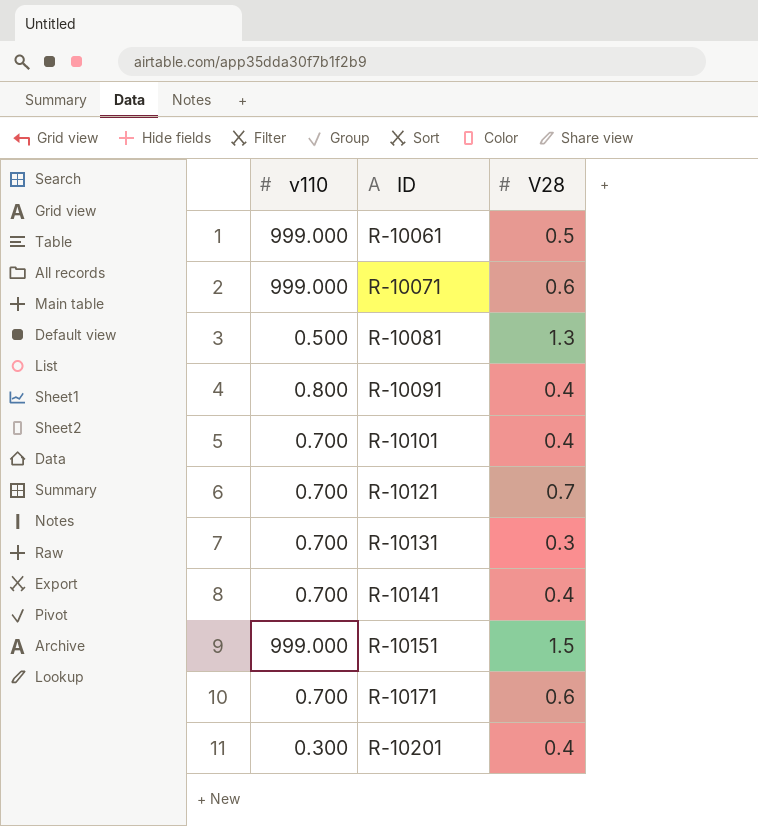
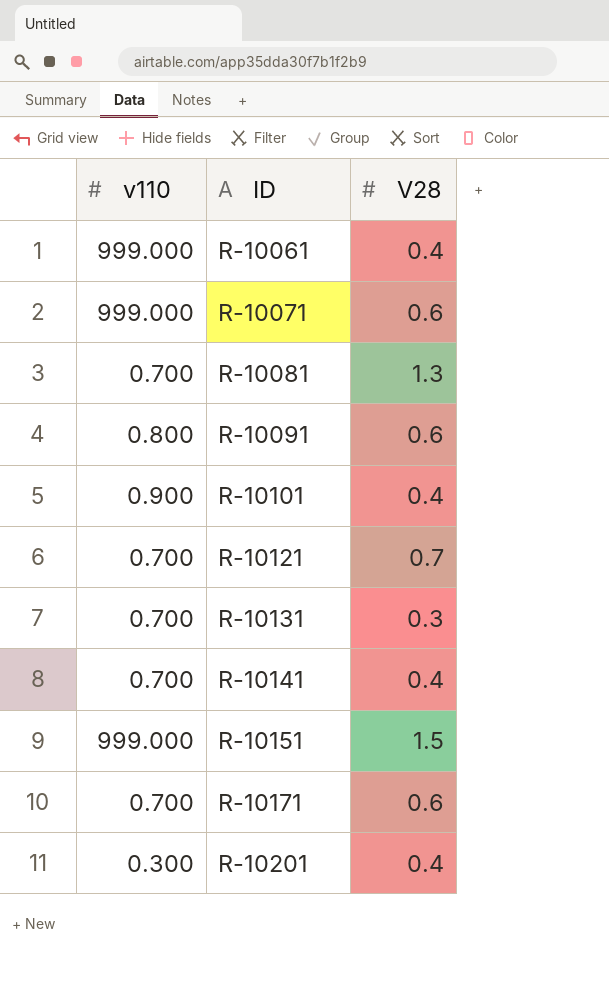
R-10061 | V28: 0.5 -> 0.4
R-10081 | v110: 0.500 -> 0.700
R-10091 | V28: 0.4 -> 0.6
R-10101 | v110: 0.700 -> 0.900

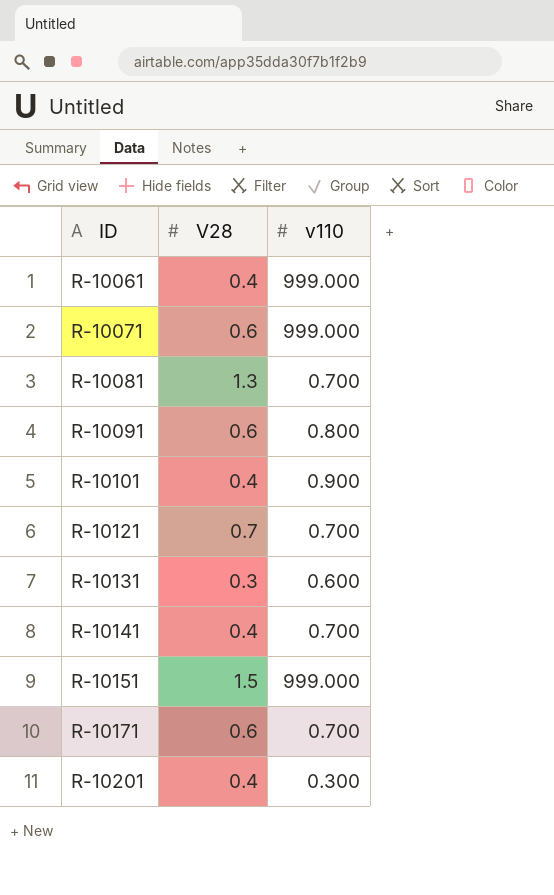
column v110 | position: 1 -> 3
R-10131 | v110: 0.700 -> 0.600

